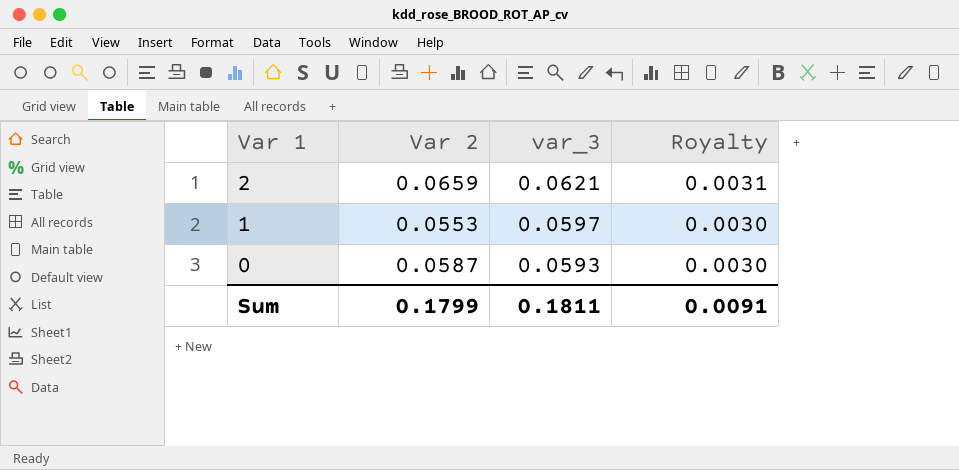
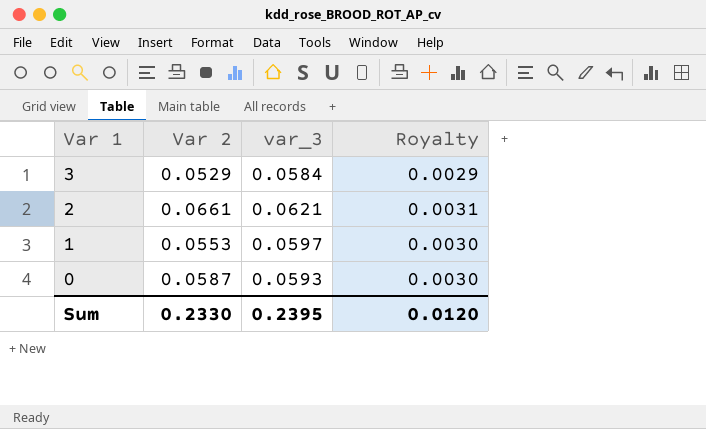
row 3: none -> 0.0529 | 0.0584 | 0.0029
2 | Var 2: 0.0659 -> 0.0661
Sum | Var 2: 0.1799 -> 0.2330
Sum | var_3: 0.1811 -> 0.2395
Sum | Royalty: 0.0091 -> 0.0120

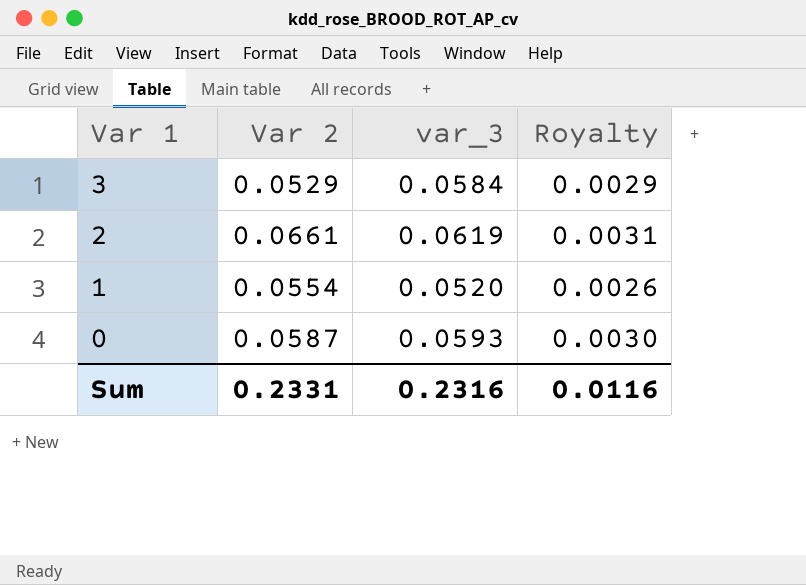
2 | var_3: 0.0621 -> 0.0619
1 | Var 2: 0.0553 -> 0.0554
1 | var_3: 0.0597 -> 0.0520
1 | Royalty: 0.0030 -> 0.0026
Sum | Var 2: 0.2330 -> 0.2331
Sum | var_3: 0.2395 -> 0.2316
Sum | Royalty: 0.0120 -> 0.0116

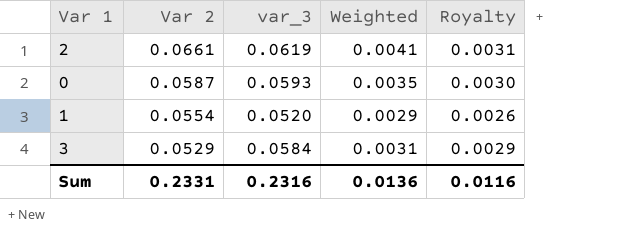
row order: Var 1 descending -> Var 2 descending
column Weighted | formula: none -> [Var 2] * [var_3]

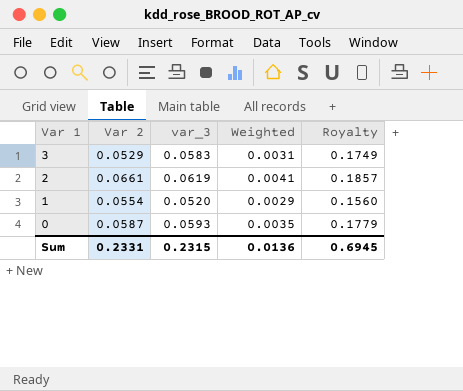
row order: Var 2 descending -> Var 1 descending
column Royalty | formula: [var_3] * 0.05 -> [var_3] * 3
3 | var_3: 0.0584 -> 0.0583
Sum | var_3: 0.2316 -> 0.2315
Sum | Royalty: 0.0116 -> 0.6945

